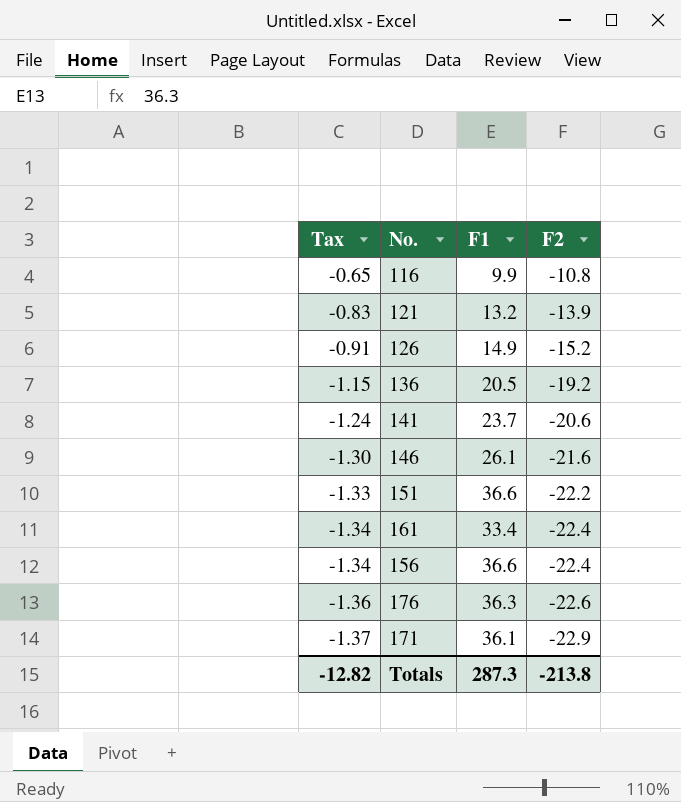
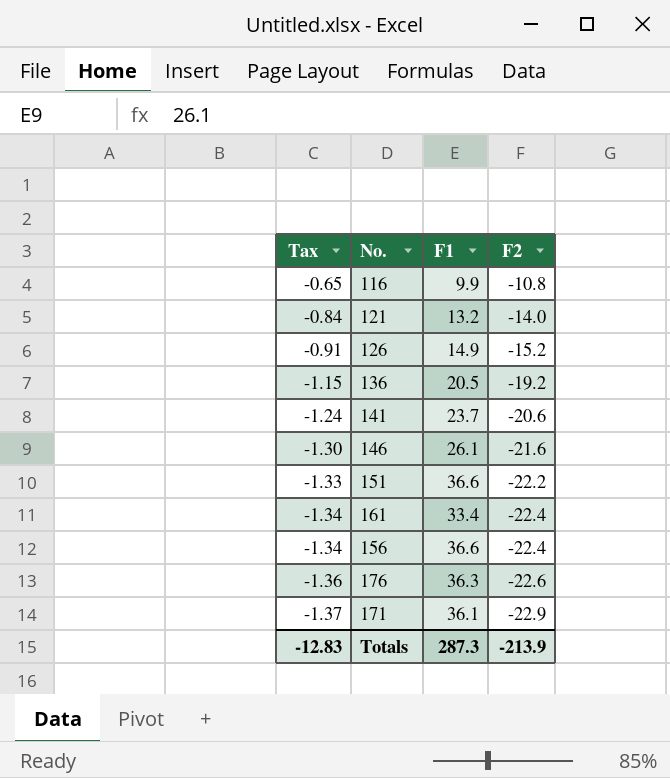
121 | Tax: -0.83 -> -0.84
121 | F2: -13.9 -> -14.0
Totals | Tax: -12.82 -> -12.83
Totals | F2: -213.8 -> -213.9

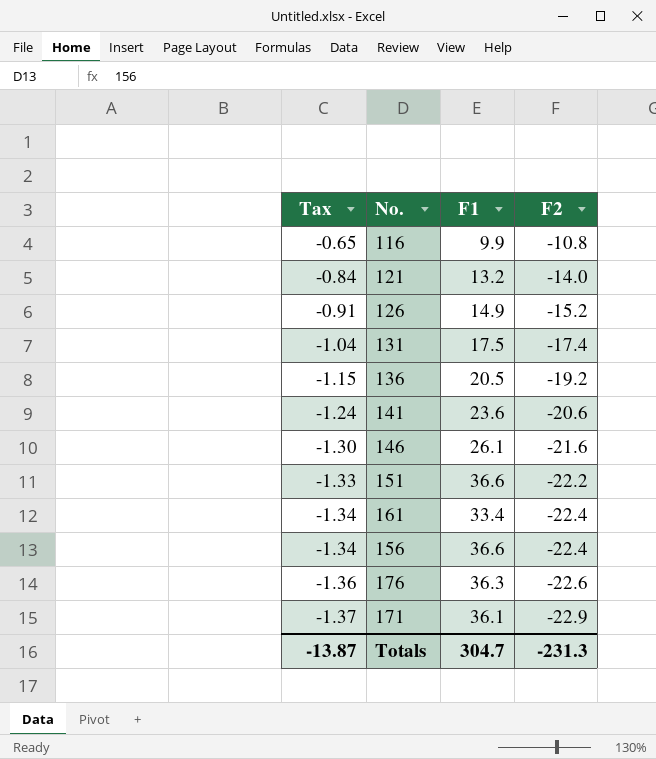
row 131: none -> -1.04 | 17.5 | -17.4
141 | F1: 23.7 -> 23.6
Totals | Tax: -12.83 -> -13.87
Totals | F1: 287.3 -> 304.7
Totals | F2: -213.9 -> -231.3

